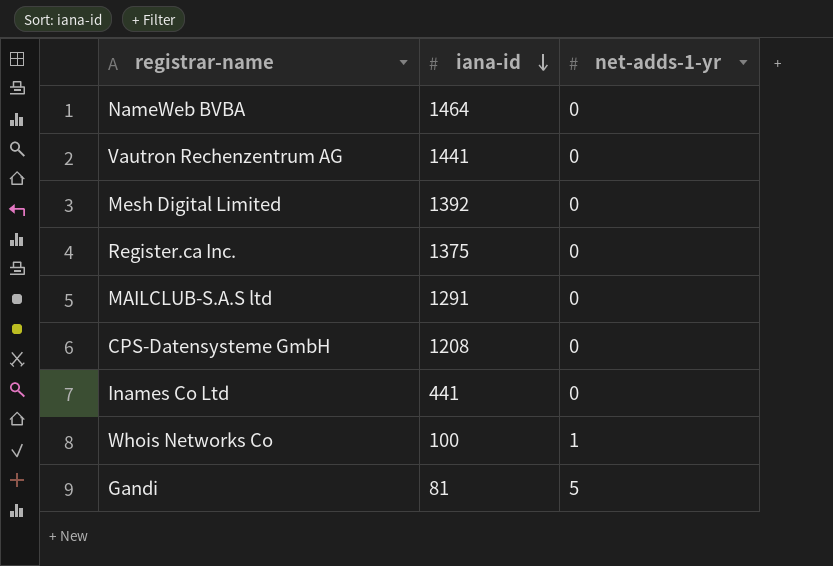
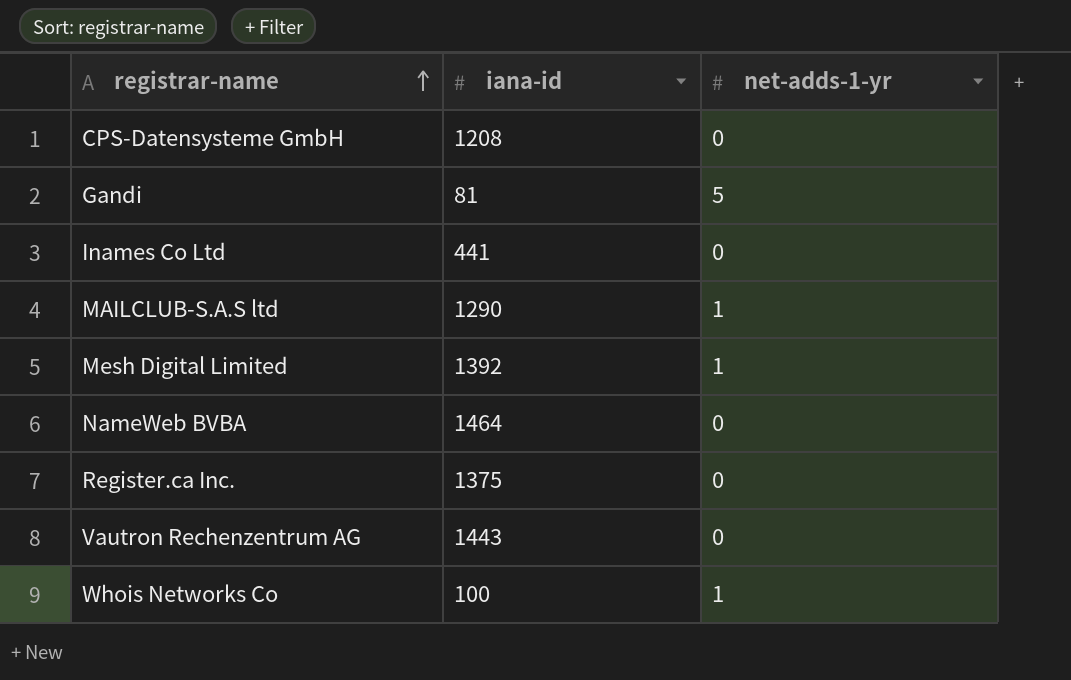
row order: iana-id descending -> registrar-name ascending
MAILCLUB-S.A.S ltd | iana-id: 1291 -> 1290
MAILCLUB-S.A.S ltd | net-adds-1-yr: 0 -> 1
Mesh Digital Limited | net-adds-1-yr: 0 -> 1
Vautron Rechenzentrum AG | iana-id: 1441 -> 1443

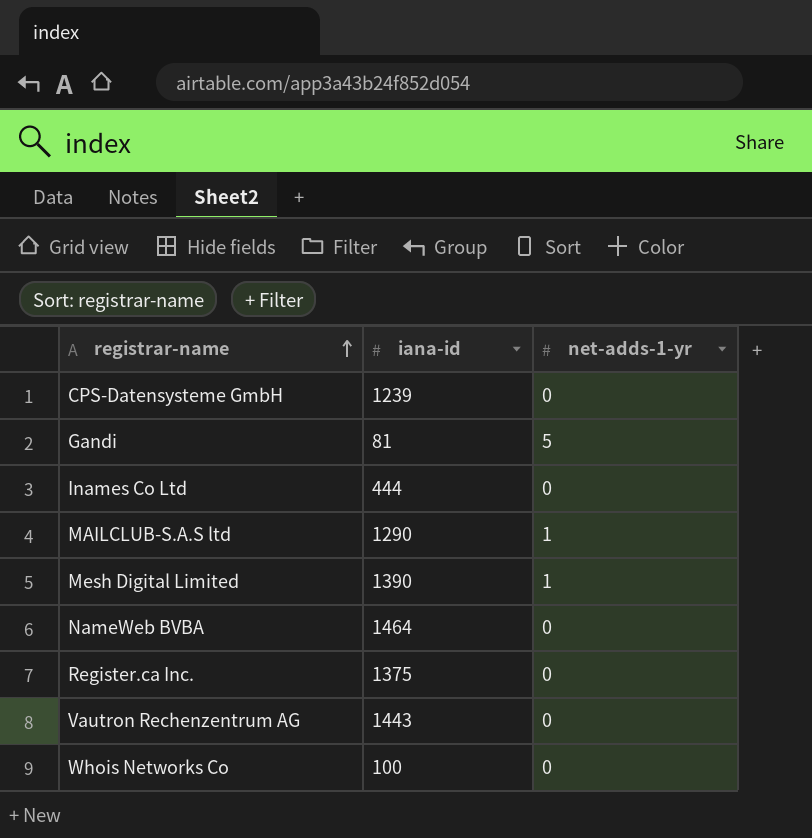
CPS-Datensysteme GmbH | iana-id: 1208 -> 1239
Inames Co Ltd | iana-id: 441 -> 444
Mesh Digital Limited | iana-id: 1392 -> 1390
Whois Networks Co | net-adds-1-yr: 1 -> 0

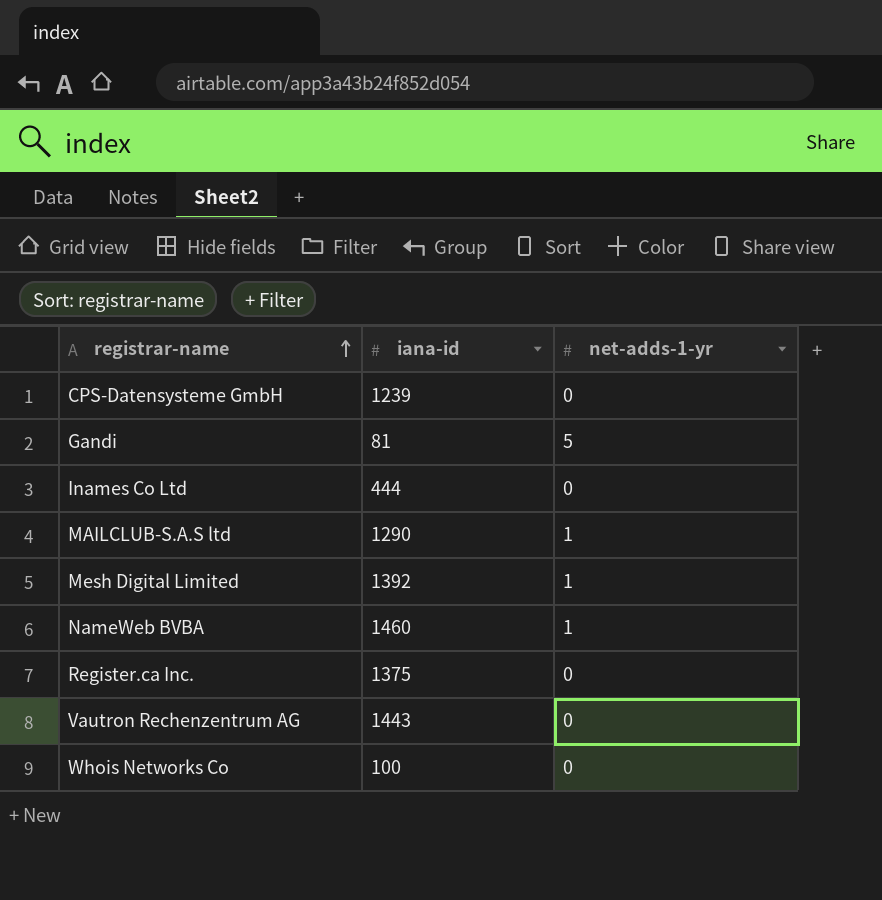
Mesh Digital Limited | iana-id: 1390 -> 1392
NameWeb BVBA | iana-id: 1464 -> 1460
NameWeb BVBA | net-adds-1-yr: 0 -> 1

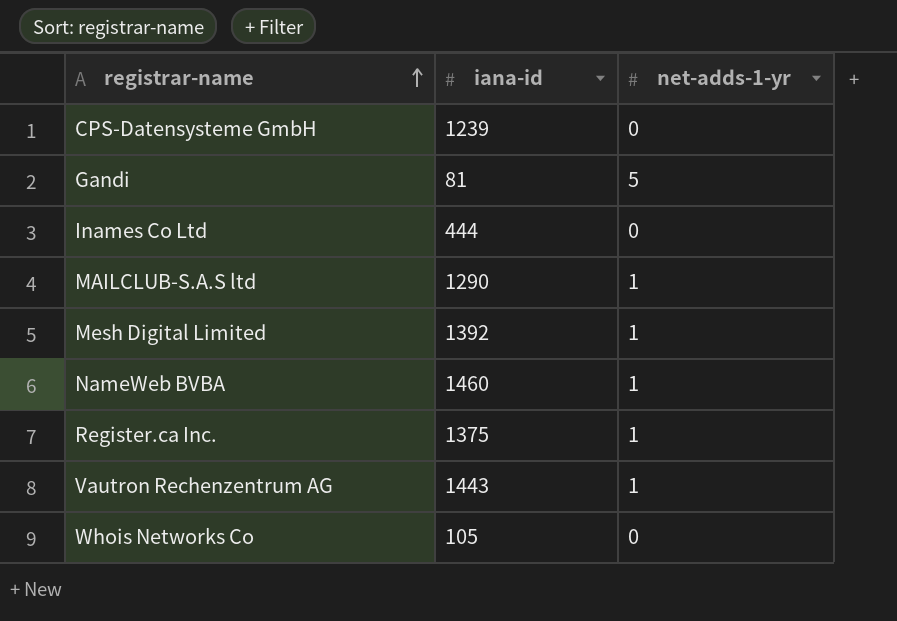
Register.ca Inc. | net-adds-1-yr: 0 -> 1
Vautron Rechenzentrum AG | net-adds-1-yr: 0 -> 1
Whois Networks Co | iana-id: 100 -> 105

